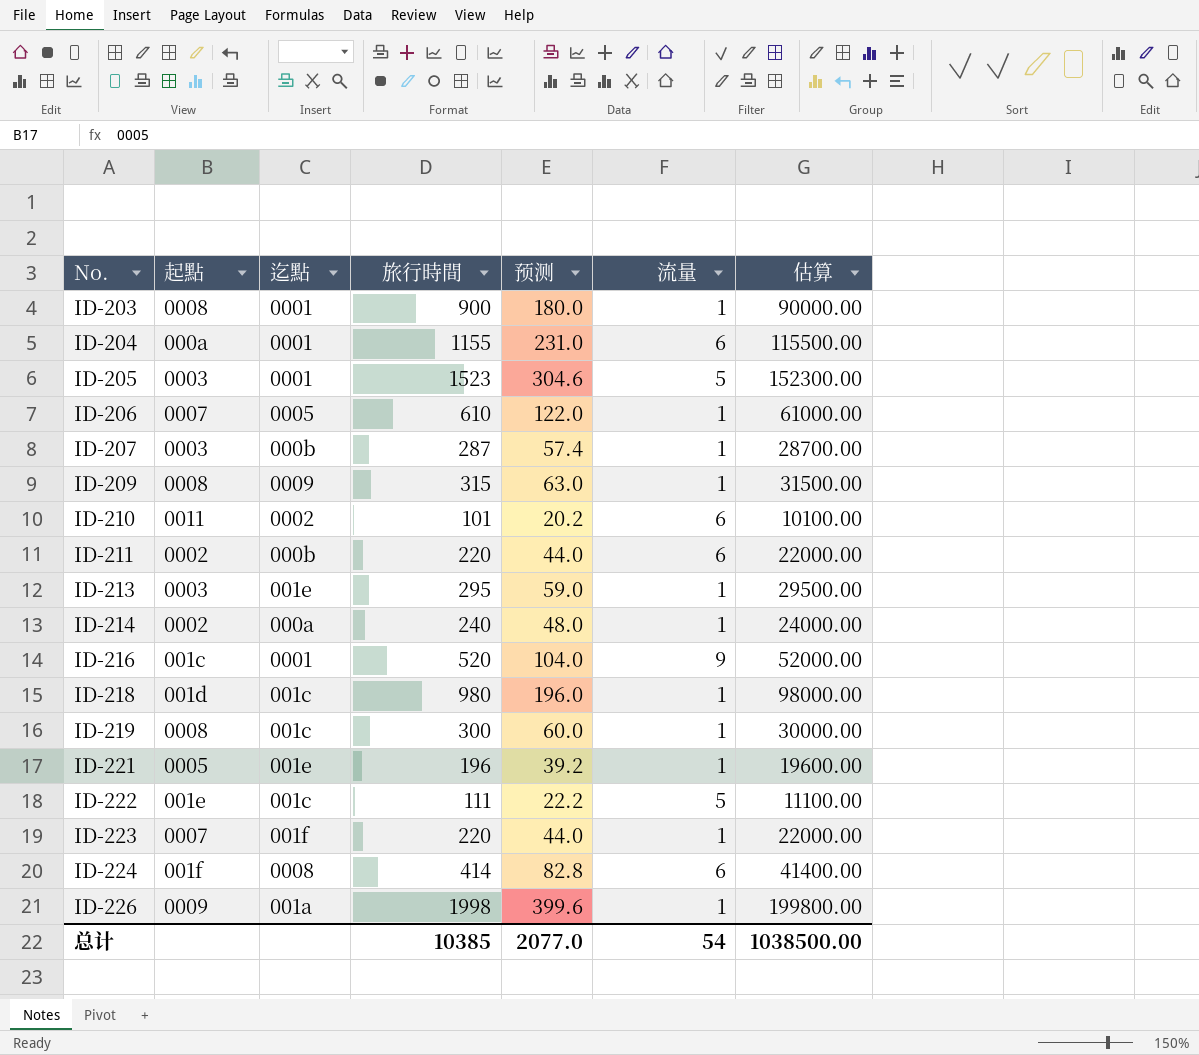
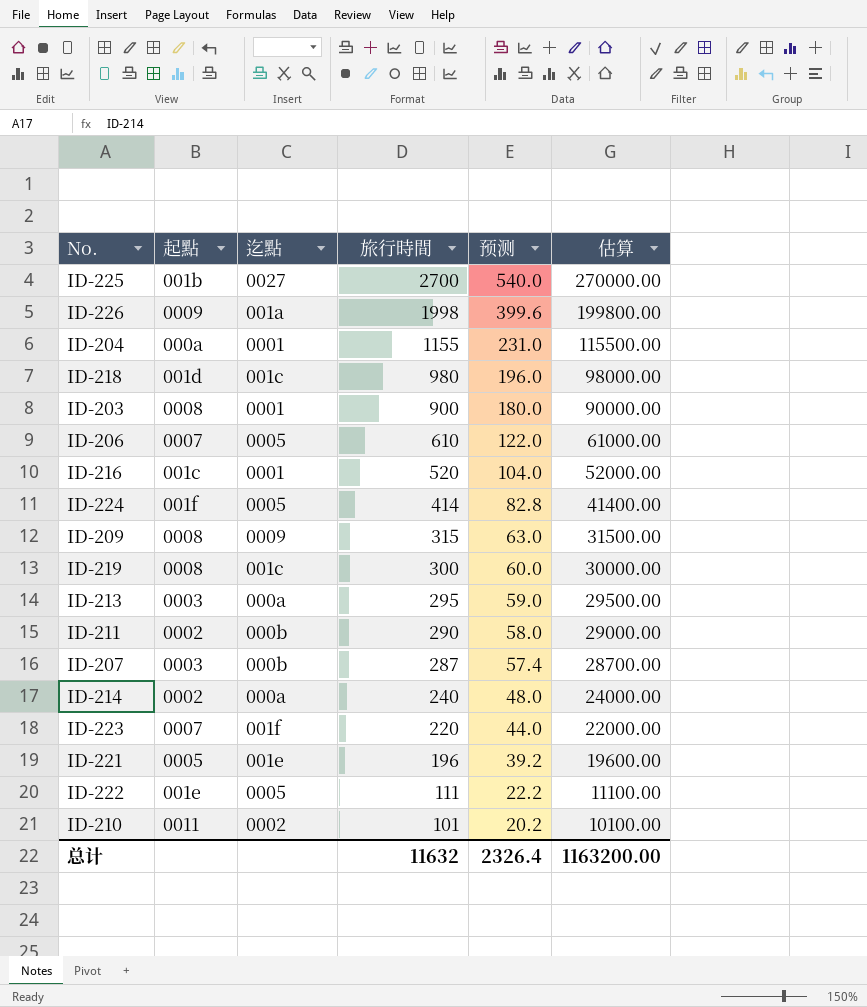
row order: No. ascending -> 旅行時間 descending
column 流量 | position: 6 -> none
row ID-205: 0003 | 0001 | 1523 | 304.6 | 5 | 152300.00 -> none
row ID-225: none -> 001b | 0027 | 2700 | 540.0 | 270000.00
ID-224 | 迄點: 0008 -> 0005
ID-213 | 迄點: 001e -> 000a
ID-211 | 旅行時間: 220 -> 290
ID-211 | 预测: 44.0 -> 58.0
ID-211 | 估算: 22000.00 -> 29000.00
ID-222 | 迄點: 001c -> 0005
总计 | 旅行時間: 10385 -> 11632
总计 | 预测: 2077.0 -> 2326.4
总计 | 估算: 1038500.00 -> 1163200.00

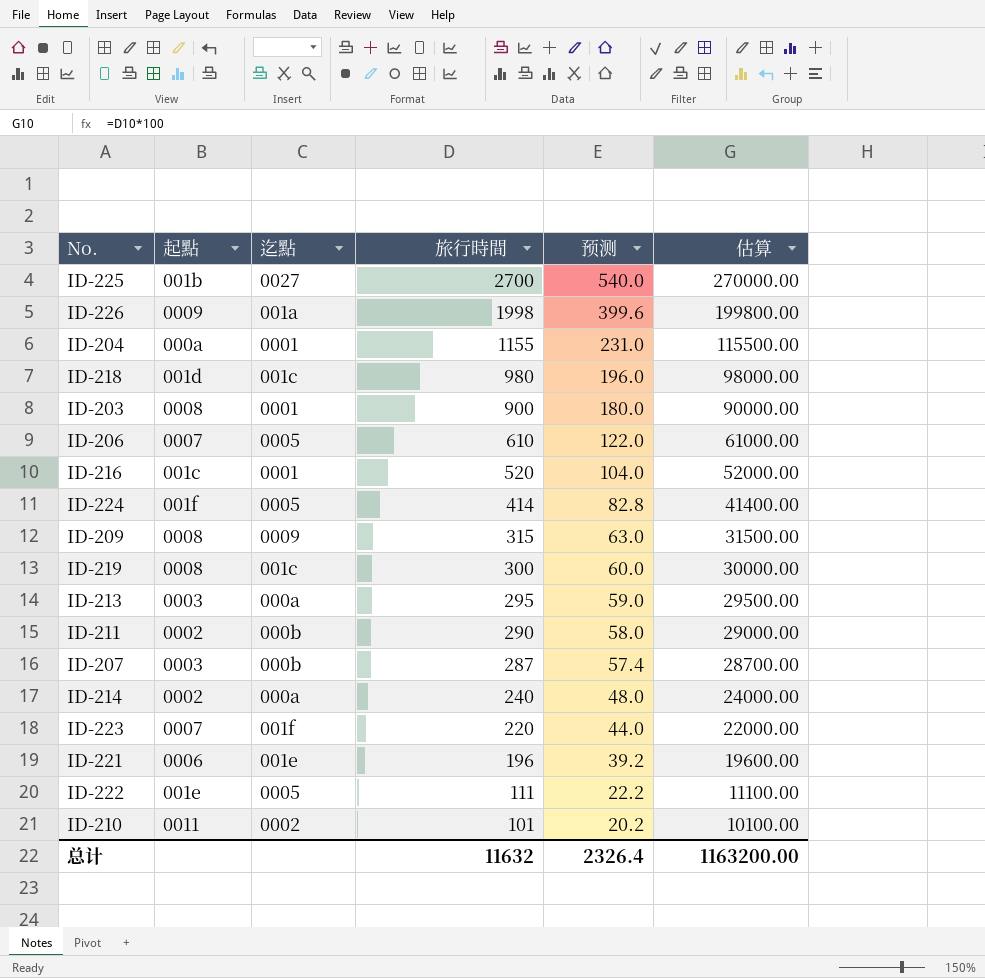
ID-221 | 起點: 0005 -> 0006

